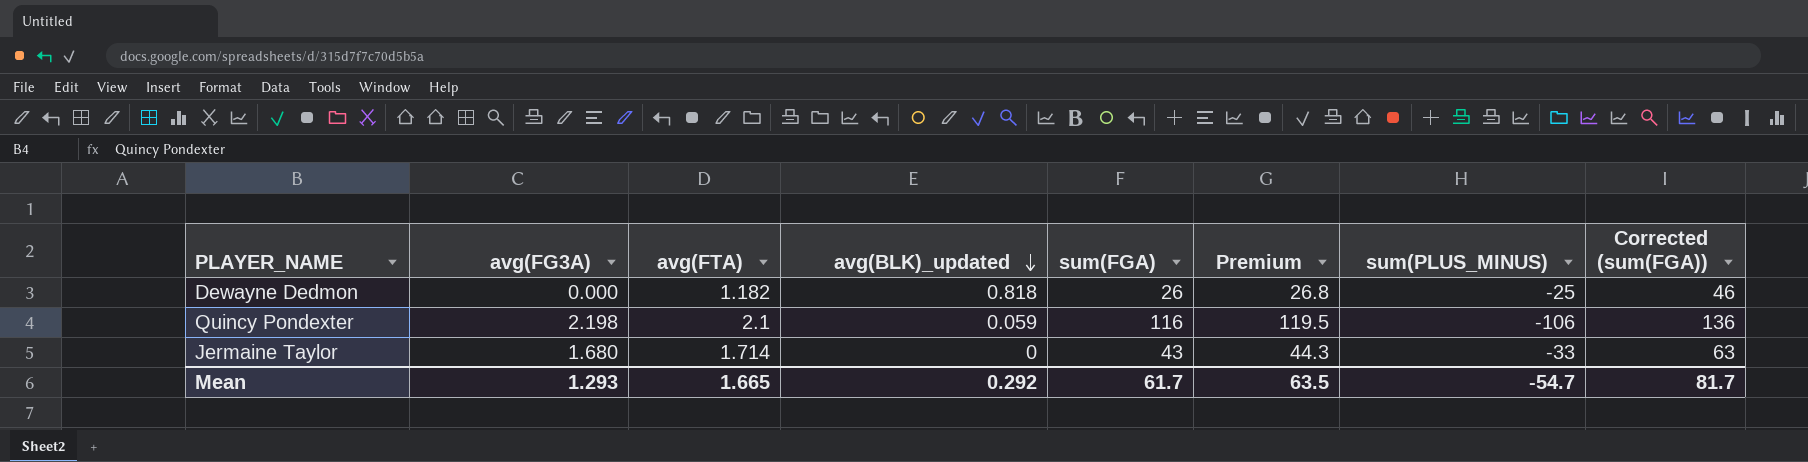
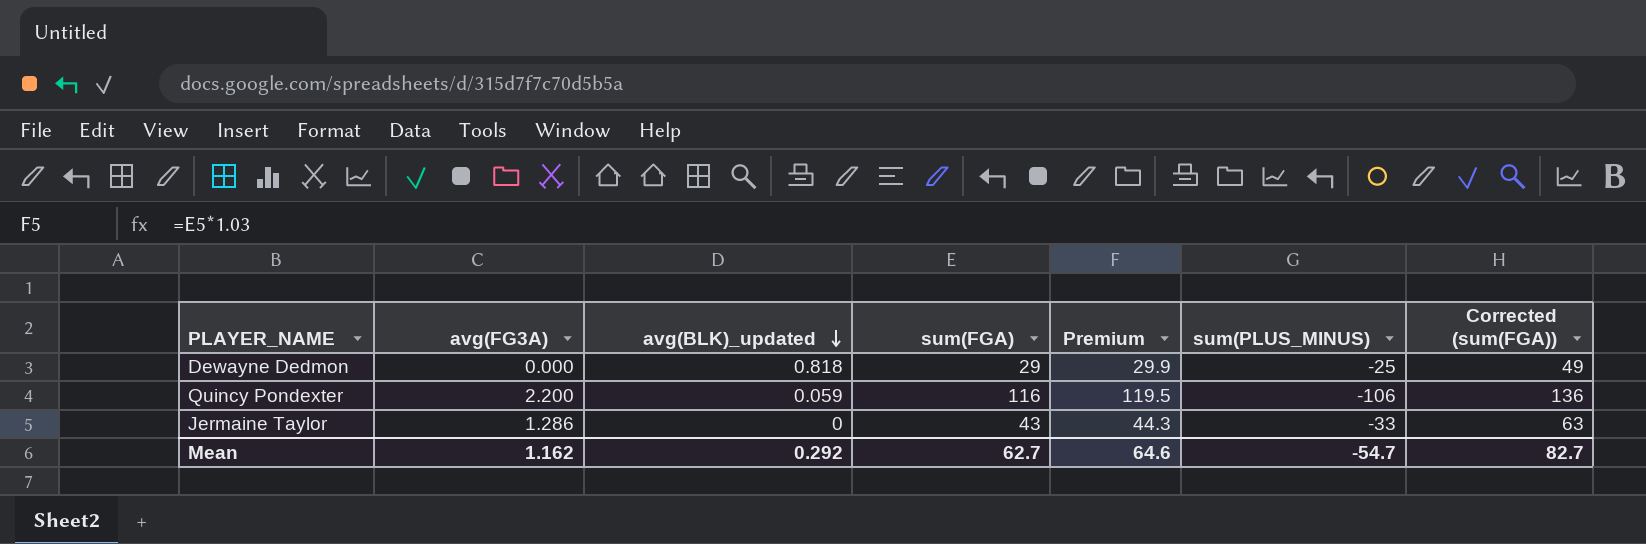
column avg(FTA) | position: 3 -> none
Dewayne Dedmon | sum(FGA): 26 -> 29
Dewayne Dedmon | Premium: 26.8 -> 29.9
Dewayne Dedmon | Corrected (sum(FGA)): 46 -> 49
Quincy Pondexter | avg(FG3A): 2.198 -> 2.200
Jermaine Taylor | avg(FG3A): 1.680 -> 1.286
Mean | avg(FG3A): 1.293 -> 1.162
Mean | sum(FGA): 61.7 -> 62.7
Mean | Premium: 63.5 -> 64.6
Mean | Corrected (sum(FGA)): 81.7 -> 82.7

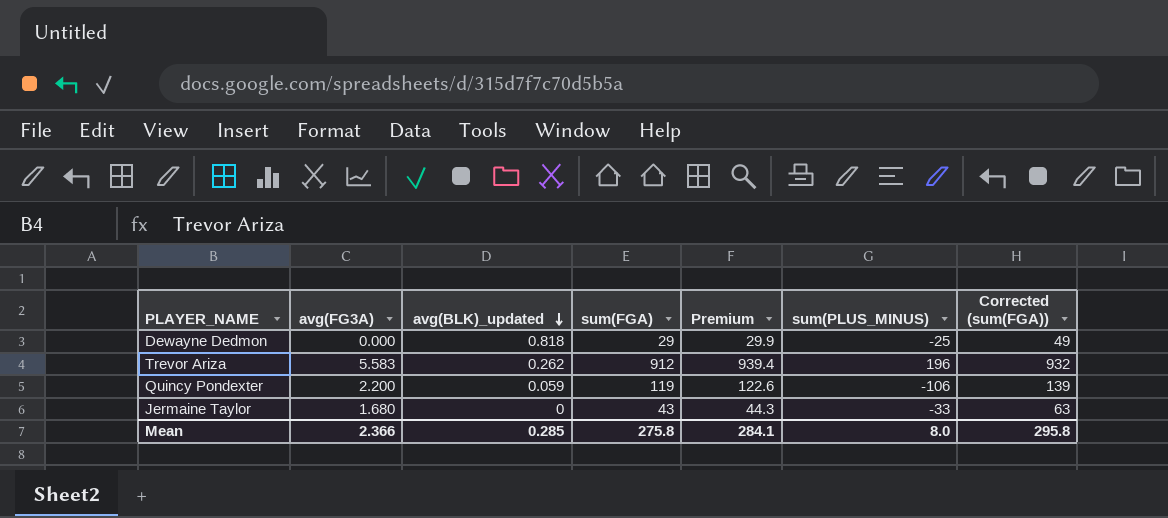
row Trevor Ariza: none -> 5.583 | 0.262 | 912 | 939.4 | 196 | 932
Quincy Pondexter | sum(FGA): 116 -> 119
Quincy Pondexter | Premium: 119.5 -> 122.6
Quincy Pondexter | Corrected (sum(FGA)): 136 -> 139
Jermaine Taylor | avg(FG3A): 1.286 -> 1.680
Mean | avg(FG3A): 1.162 -> 2.366
Mean | avg(BLK)_updated: 0.292 -> 0.285
Mean | sum(FGA): 62.7 -> 275.8
Mean | Premium: 64.6 -> 284.1
Mean | sum(PLUS_MINUS): -54.7 -> 8.0
Mean | Corrected (sum(FGA)): 82.7 -> 295.8

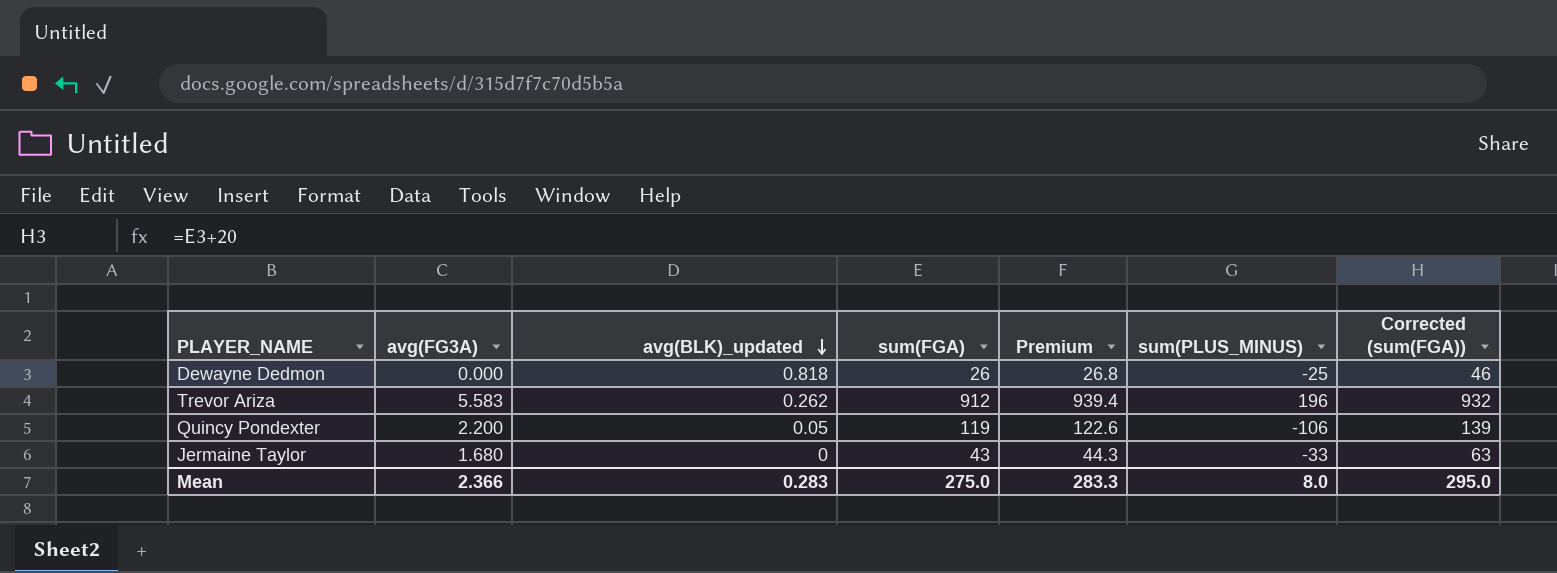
Dewayne Dedmon | sum(FGA): 29 -> 26
Dewayne Dedmon | Premium: 29.9 -> 26.8
Dewayne Dedmon | Corrected (sum(FGA)): 49 -> 46
Quincy Pondexter | avg(BLK)_updated: 0.059 -> 0.05
Mean | avg(BLK)_updated: 0.285 -> 0.283
Mean | sum(FGA): 275.8 -> 275.0
Mean | Premium: 284.1 -> 283.3
Mean | Corrected (sum(FGA)): 295.8 -> 295.0

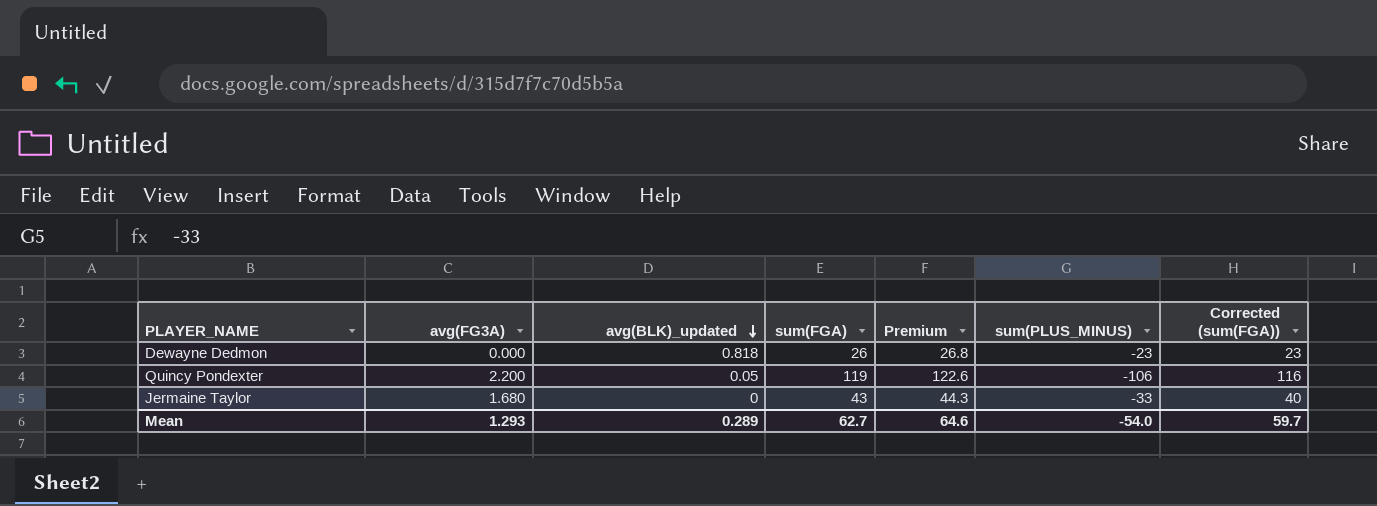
column Corrected (sum(FGA)) | formula: [sum(FGA)] + 20 -> [sum(FGA)] - 3
row Trevor Ariza: 5.583 | 0.262 | 912 | 939.4 | 196 | 932 -> none
Dewayne Dedmon | sum(PLUS_MINUS): -25 -> -23
Mean | avg(FG3A): 2.366 -> 1.293
Mean | avg(BLK)_updated: 0.283 -> 0.289
Mean | sum(FGA): 275.0 -> 62.7
Mean | Premium: 283.3 -> 64.6
Mean | sum(PLUS_MINUS): 8.0 -> -54.0
Mean | Corrected (sum(FGA)): 295.0 -> 59.7

